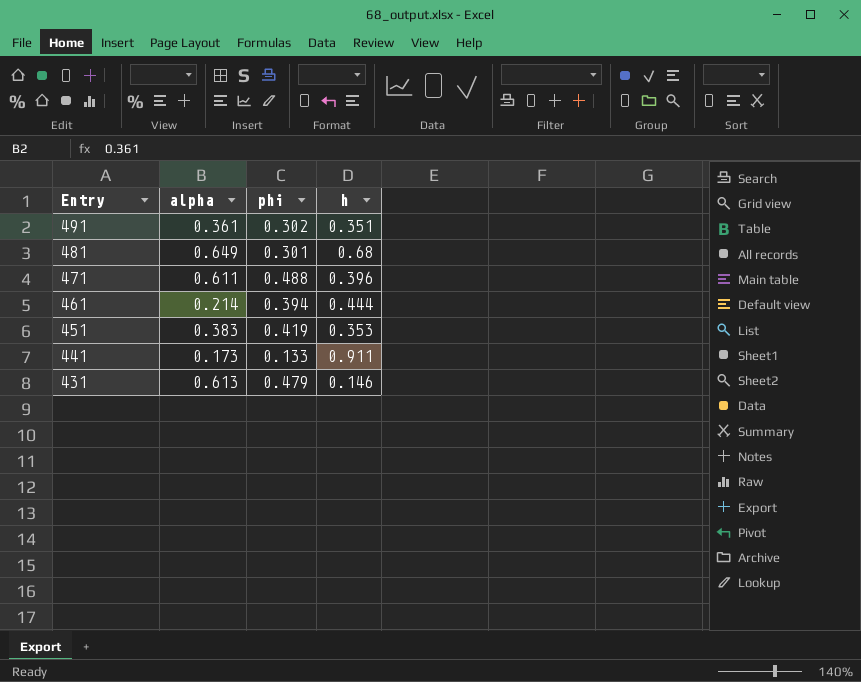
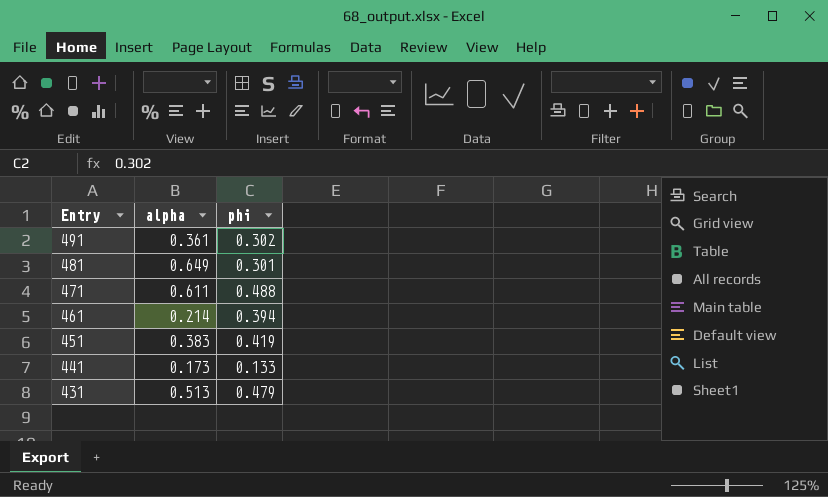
column h | position: 4 -> none
431 | alpha: 0.613 -> 0.513

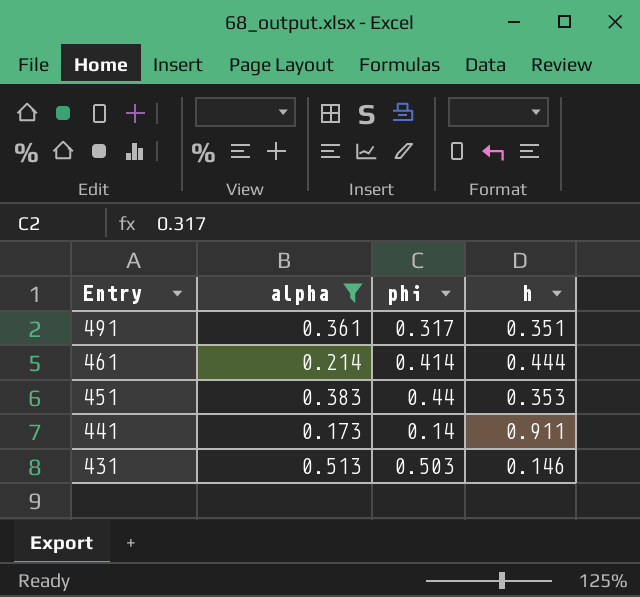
filter: none -> alpha <= 0.513
column h | position: none -> 4
491 | phi: 0.302 -> 0.317
461 | phi: 0.394 -> 0.414
451 | phi: 0.419 -> 0.44
441 | phi: 0.133 -> 0.14
431 | phi: 0.479 -> 0.503

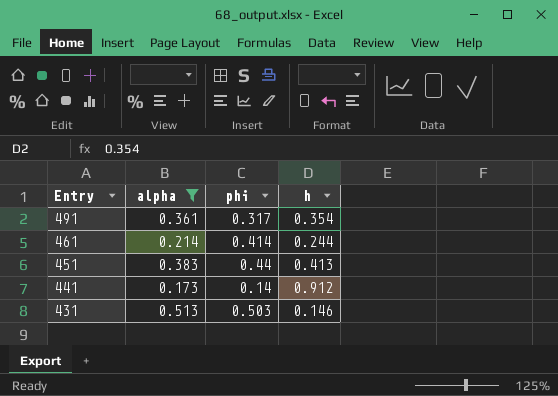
491 | h: 0.351 -> 0.354
461 | h: 0.444 -> 0.244
451 | h: 0.353 -> 0.413
441 | h: 0.911 -> 0.912

